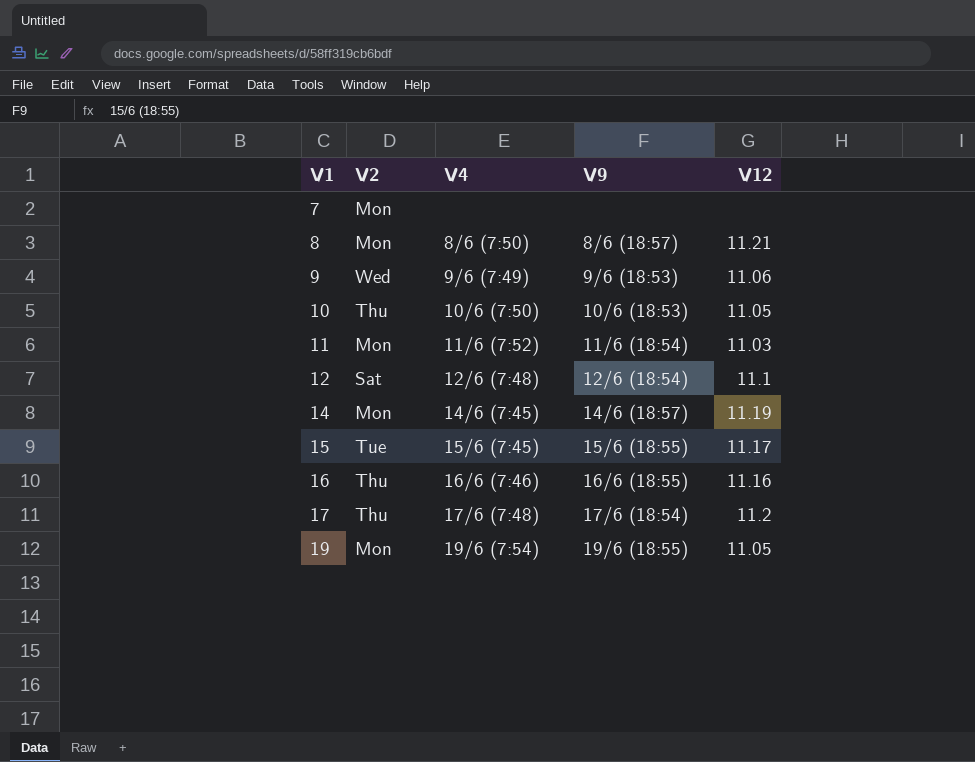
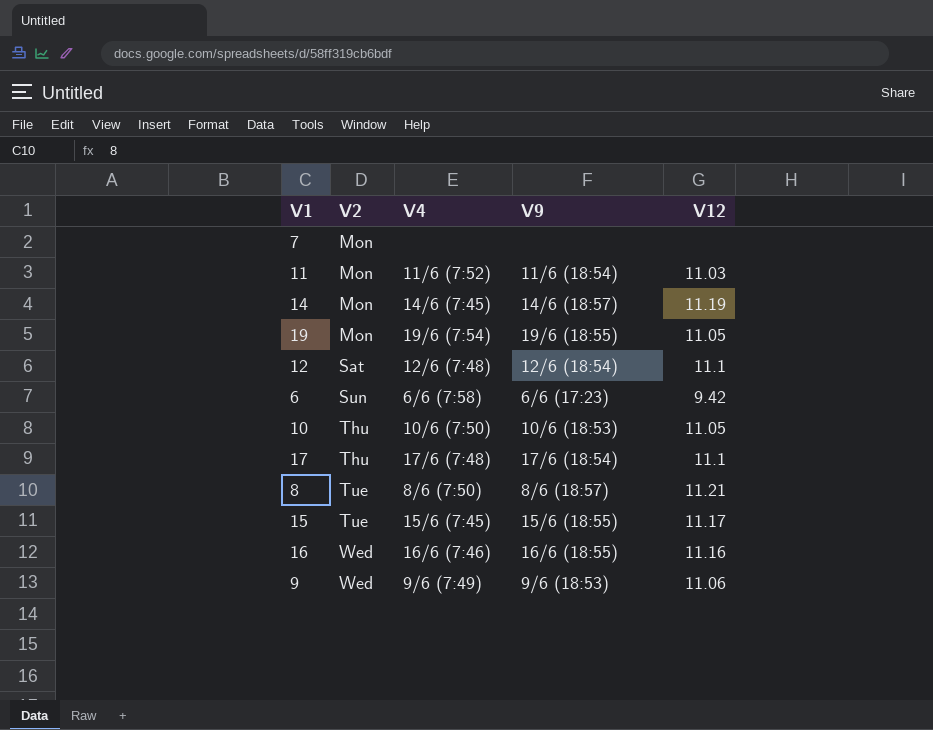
row order: V1 ascending -> V2 ascending
row 6: none -> Sun | 6/6 (7:58) | 6/6 (17:23) | 9.42
17 | V12: 11.2 -> 11.1
8 | V2: Mon -> Tue
16 | V2: Thu -> Wed

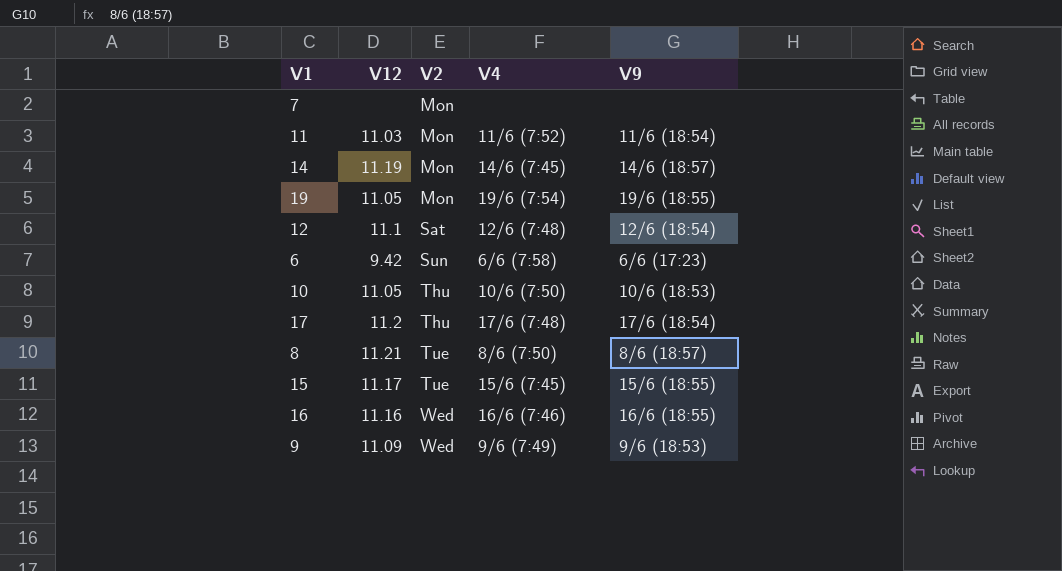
column V12 | position: 5 -> 2
17 | V12: 11.1 -> 11.2
9 | V12: 11.06 -> 11.09

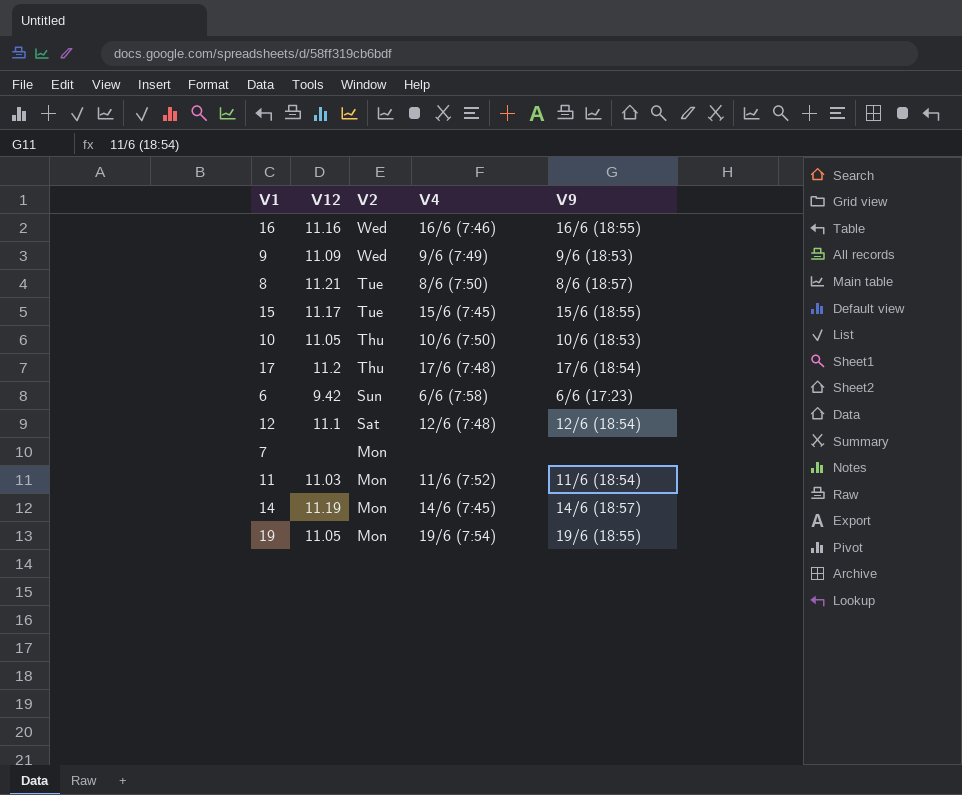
row order: V2 ascending -> V2 descending

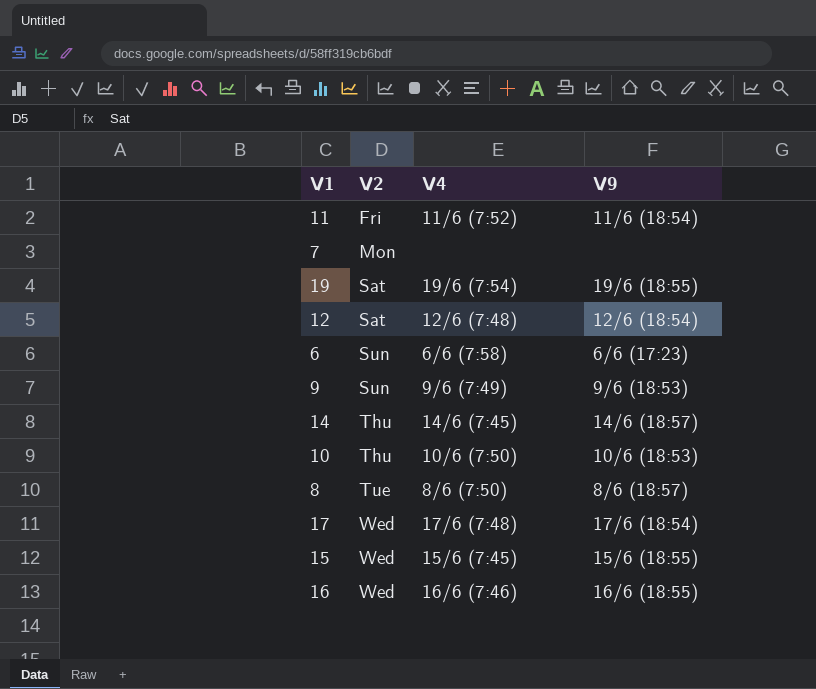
row order: V2 descending -> V2 ascending
column V12 | position: 2 -> none
11 | V2: Mon -> Fri
19 | V2: Mon -> Sat
9 | V2: Wed -> Sun
14 | V2: Mon -> Thu
17 | V2: Thu -> Wed
15 | V2: Tue -> Wed

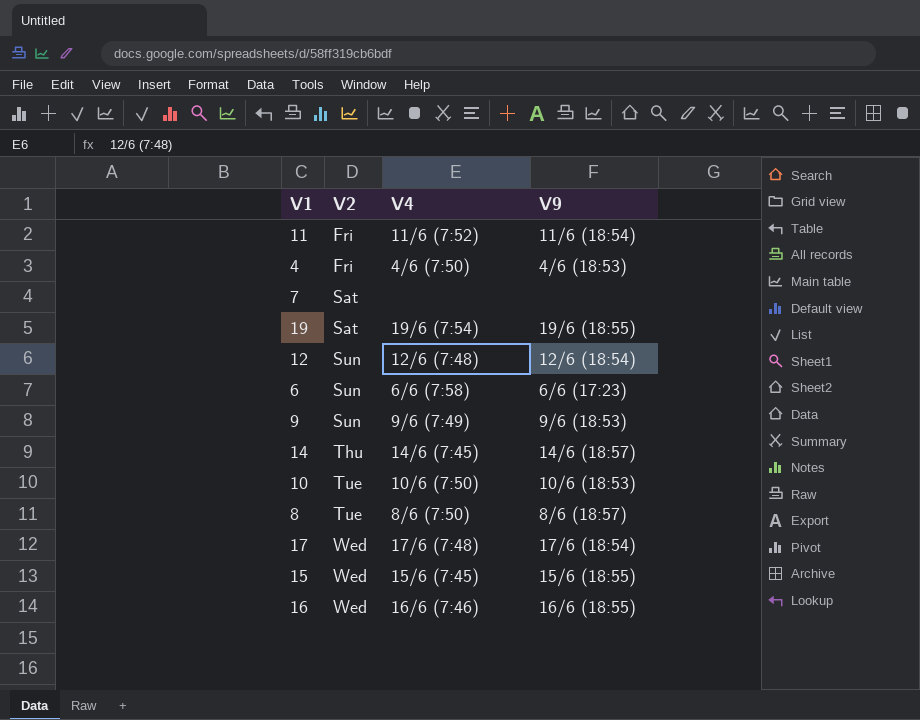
row 4: none -> Fri | 4/6 (7:50) | 4/6 (18:53)
7 | V2: Mon -> Sat
12 | V2: Sat -> Sun
10 | V2: Thu -> Tue

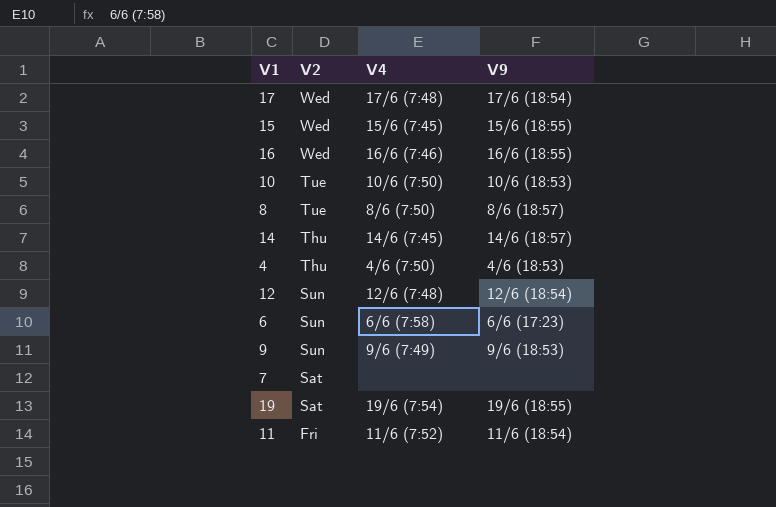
row order: V2 ascending -> V2 descending
4 | V2: Fri -> Thu

